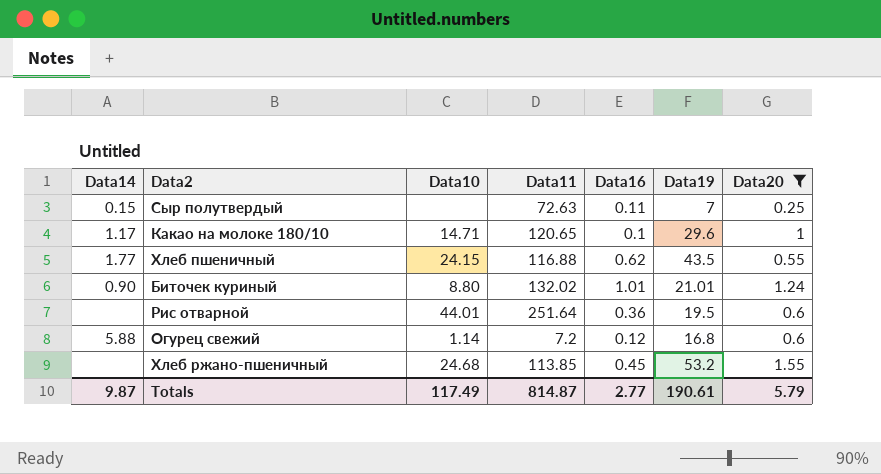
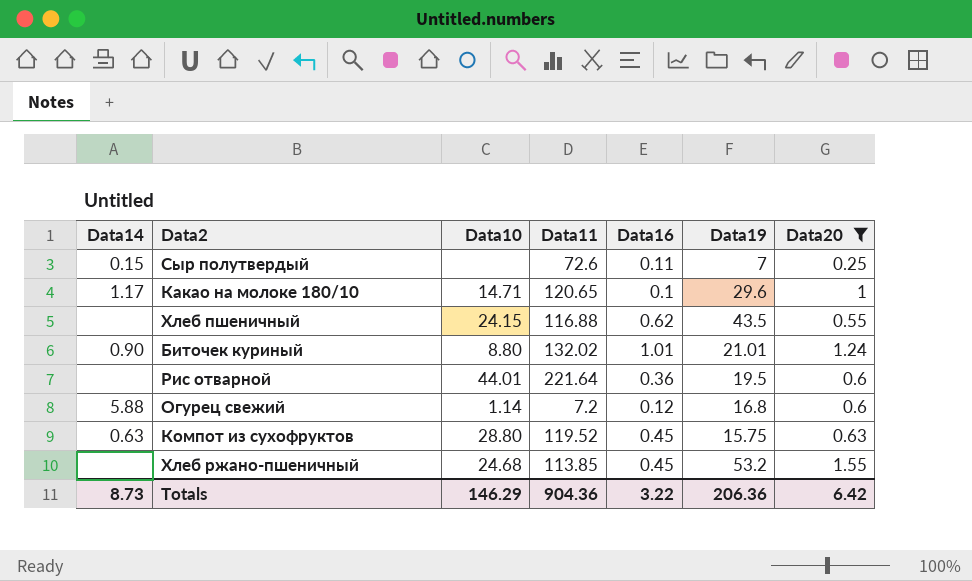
Сыр полутвердый | Data11: 72.63 -> 72.6
Хлеб пшеничный | Data14: 1.77 -> none
Рис отварной | Data11: 251.64 -> 221.64
row Компот из сухофруктов: none -> 0.63 | 28.80 | 119.52 | 0.45 | 15.75 | 0.63
Totals | Data14: 9.87 -> 8.73
Totals | Data10: 117.49 -> 146.29
Totals | Data11: 814.87 -> 904.36
Totals | Data16: 2.77 -> 3.22
Totals | Data19: 190.61 -> 206.36
Totals | Data20: 5.79 -> 6.42

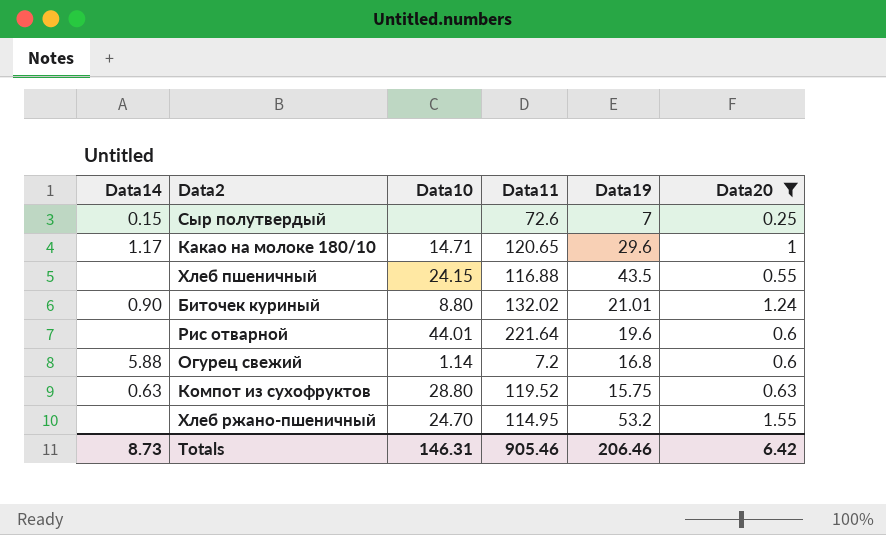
column Data16 | position: 5 -> none
Рис отварной | Data19: 19.5 -> 19.6
Хлеб ржано-пшеничный | Data10: 24.68 -> 24.70
Хлеб ржано-пшеничный | Data11: 113.85 -> 114.95
Totals | Data10: 146.29 -> 146.31
Totals | Data11: 904.36 -> 905.46
Totals | Data19: 206.36 -> 206.46

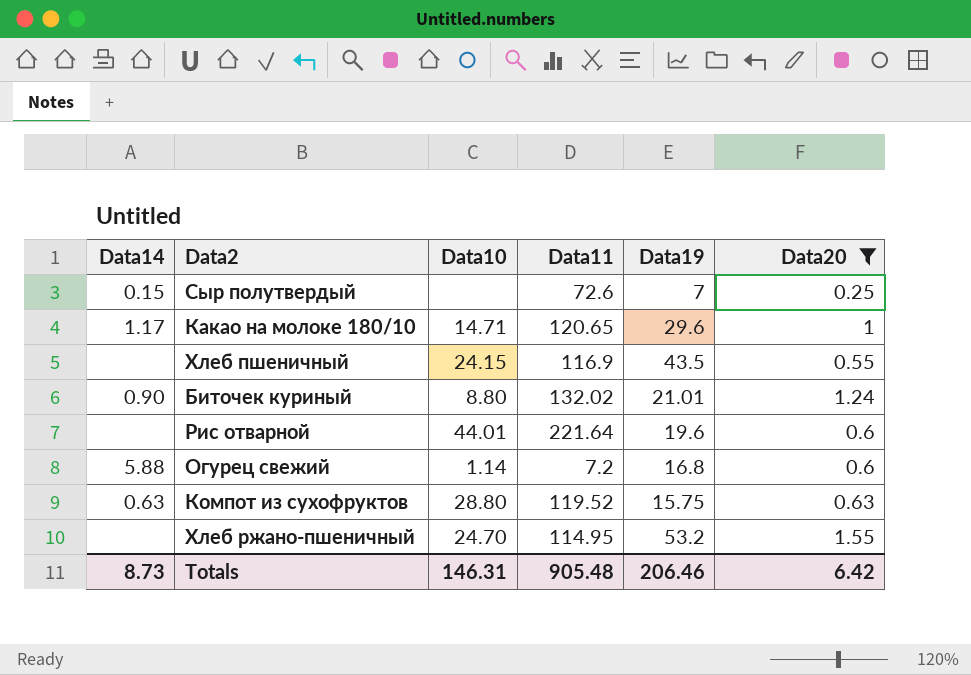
Хлеб пшеничный | Data11: 116.88 -> 116.9
Totals | Data11: 905.46 -> 905.48

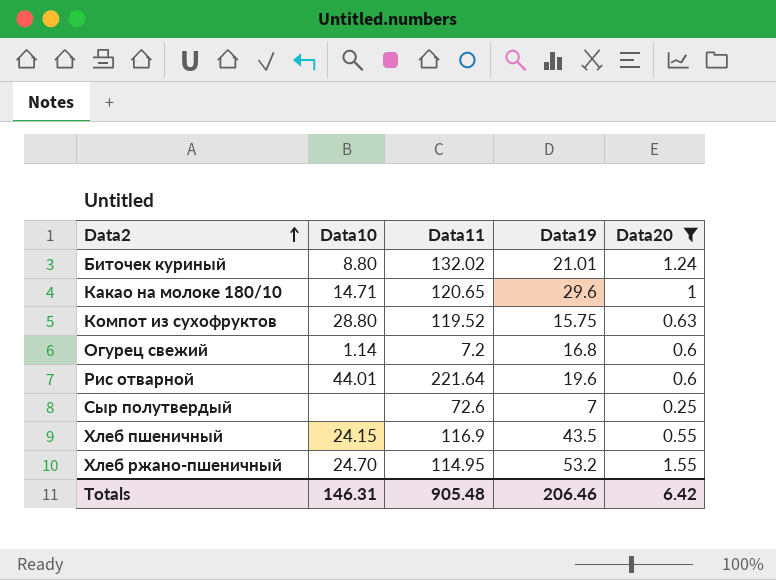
row order: none -> Data2 ascending
column Data14 | position: 1 -> none

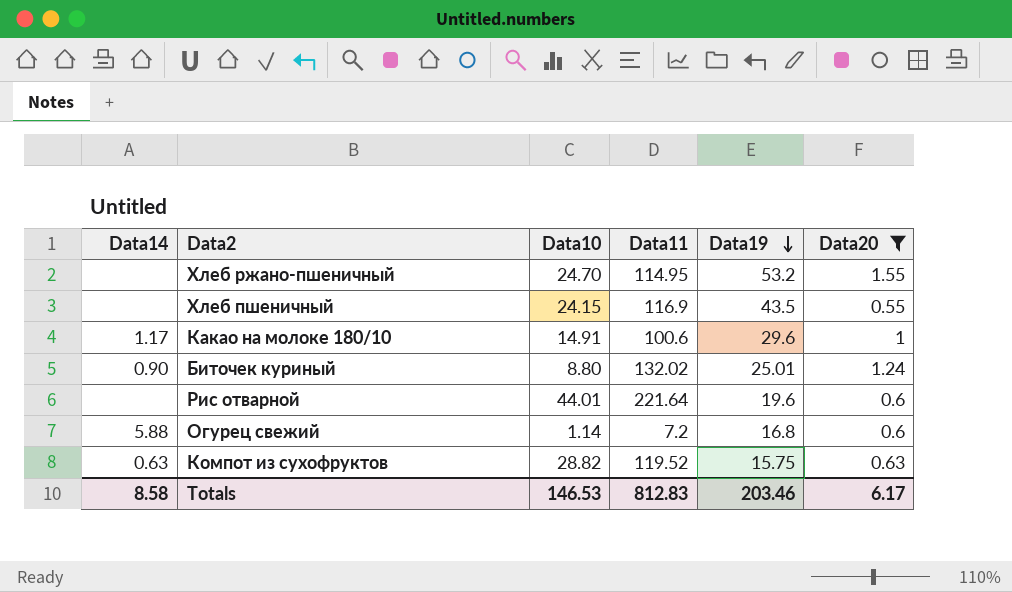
row order: Data2 ascending -> Data19 descending
column Data14 | position: none -> 1
row Сыр полутвердый: none | 72.6 | 7 | 0.25 -> none
Какао на молоке 180/10 | Data10: 14.71 -> 14.91
Какао на молоке 180/10 | Data11: 120.65 -> 100.6
Биточек куриный | Data19: 21.01 -> 25.01
Компот из сухофруктов | Data10: 28.80 -> 28.82
Totals | Data10: 146.31 -> 146.53
Totals | Data11: 905.48 -> 812.83
Totals | Data19: 206.46 -> 203.46
Totals | Data20: 6.42 -> 6.17

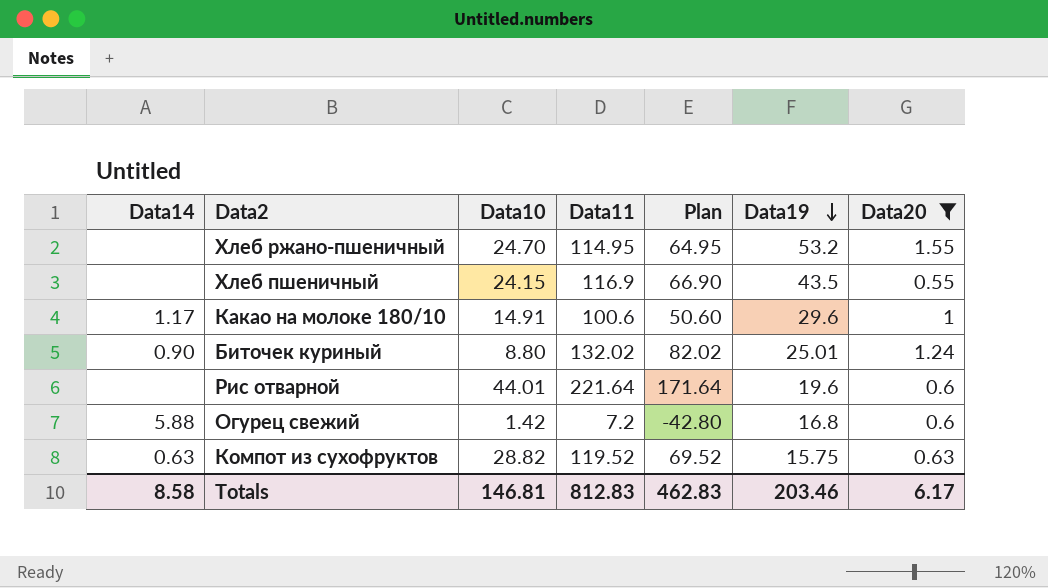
column Plan | formula: none -> [Data11] - 50
Огурец свежий | Data10: 1.14 -> 1.42
Totals | Data10: 146.53 -> 146.81

